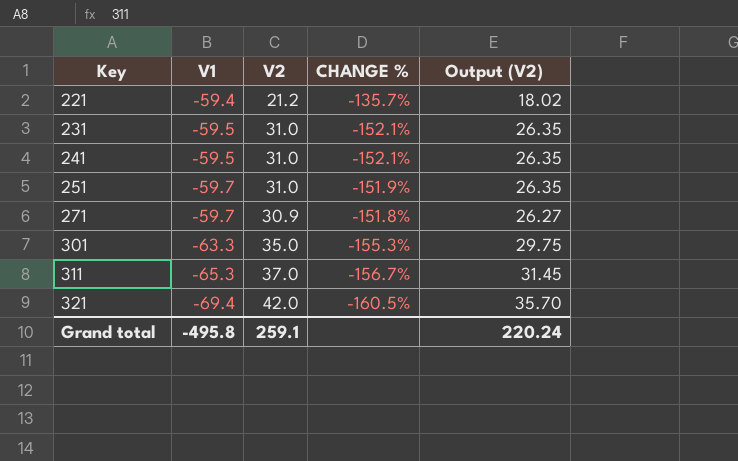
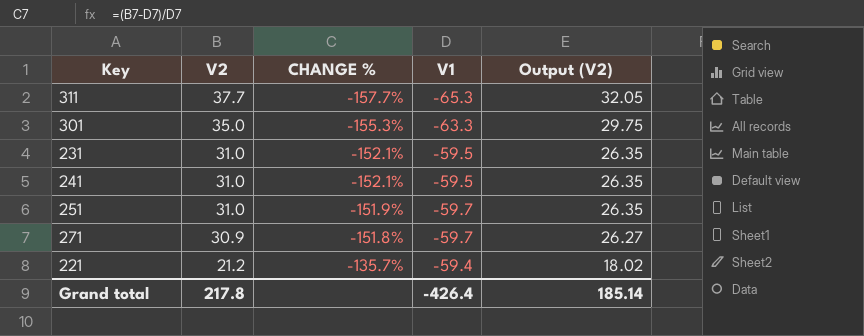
row order: Key ascending -> V2 descending
column V1 | position: 2 -> 4
row 321: -69.4 | 42.0 | -160.5% | 35.70 -> none
311 | V2: 37.0 -> 37.7
311 | CHANGE %: -156.7% -> -157.7%
311 | Output (V2): 31.45 -> 32.05
Grand total | V2: 259.1 -> 217.8
Grand total | V1: -495.8 -> -426.4
Grand total | Output (V2): 220.24 -> 185.14

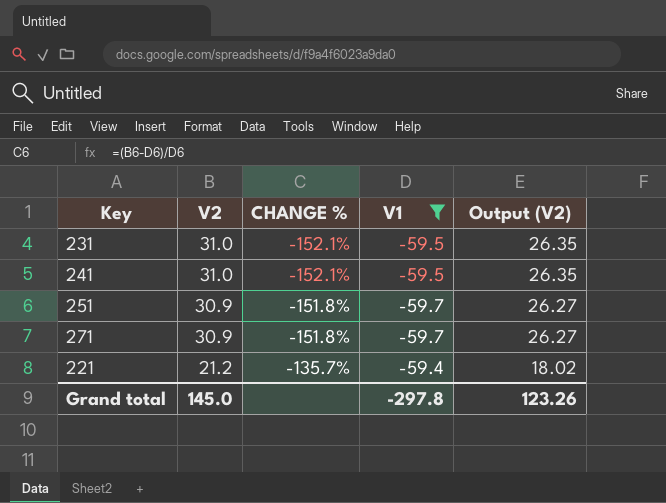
filter: none -> V1 >= -59.7
251 | V2: 31.0 -> 30.9
251 | CHANGE %: -151.9% -> -151.8%
251 | Output (V2): 26.35 -> 26.27
Grand total | V2: 217.8 -> 145.0
Grand total | V1: -426.4 -> -297.8
Grand total | Output (V2): 185.14 -> 123.26

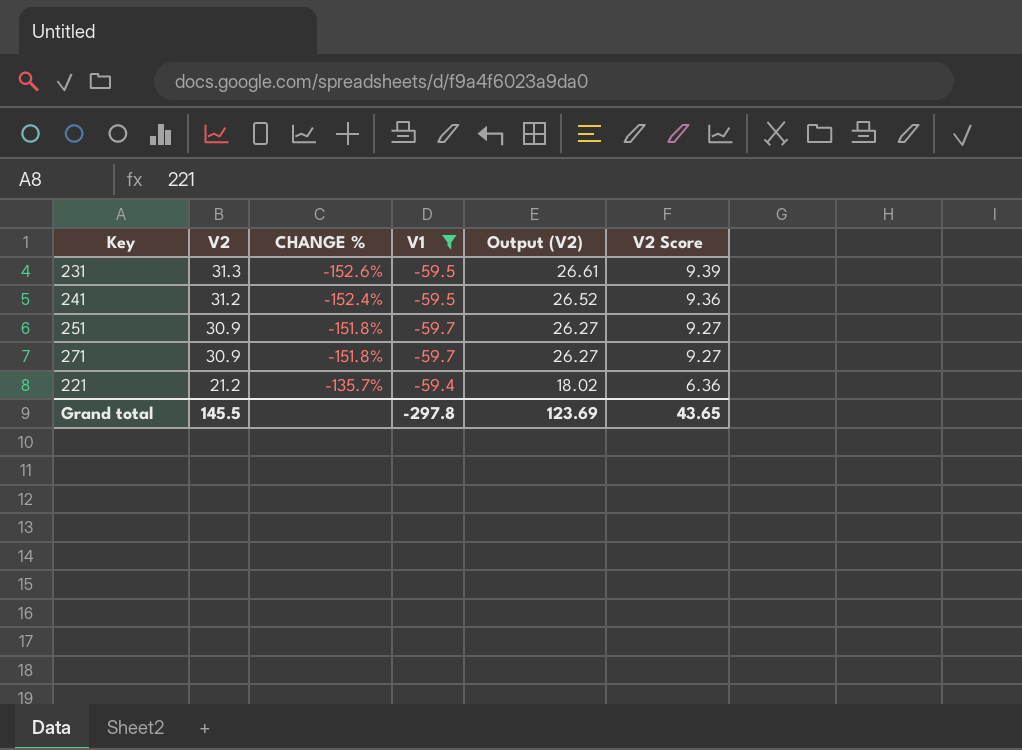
column V2 Score | formula: none -> [V2] * 0.3
231 | V2: 31.0 -> 31.3
231 | CHANGE %: -152.1% -> -152.6%
231 | Output (V2): 26.35 -> 26.61
241 | V2: 31.0 -> 31.2
241 | CHANGE %: -152.1% -> -152.4%
241 | Output (V2): 26.35 -> 26.52
Grand total | V2: 145.0 -> 145.5
Grand total | Output (V2): 123.26 -> 123.69

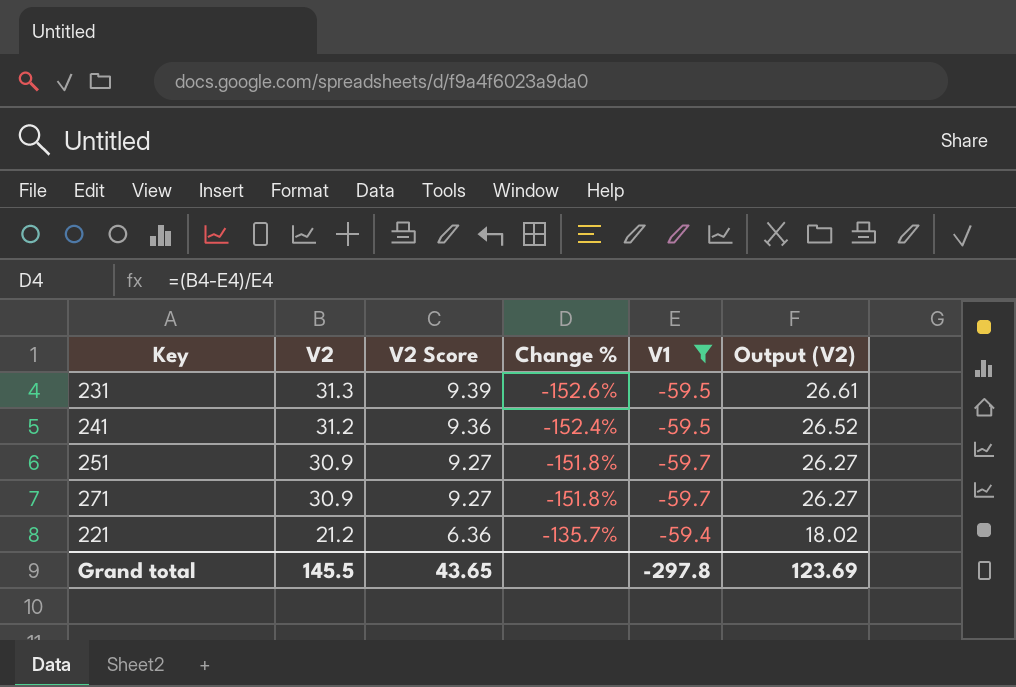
column V2 Score | position: 6 -> 3
column name: CHANGE % -> Change %

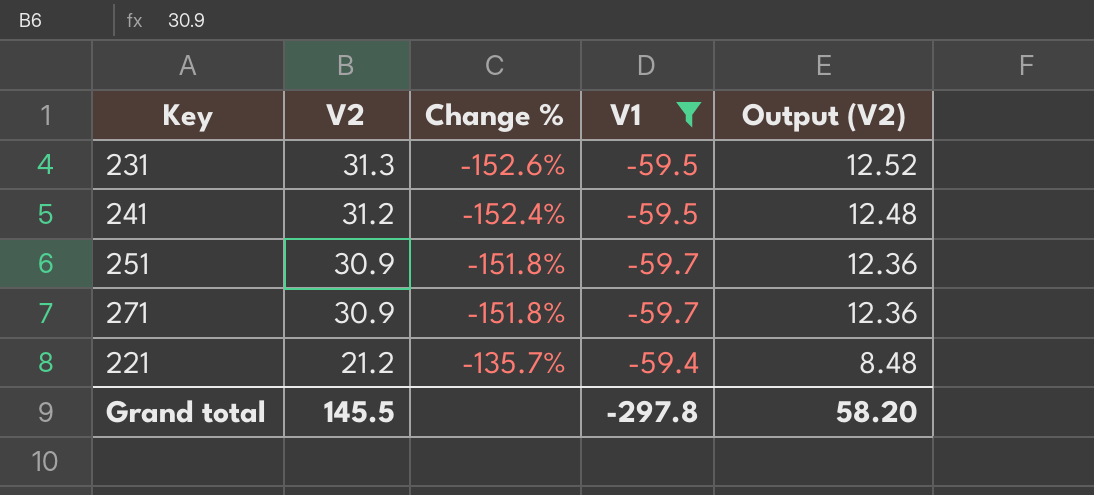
column V2 Score | formula: [V2] * 0.3 -> none
column Output (V2) | formula: [V2] * 0.85 -> [V2] * 0.4
Grand total | Output (V2): 123.69 -> 58.20

